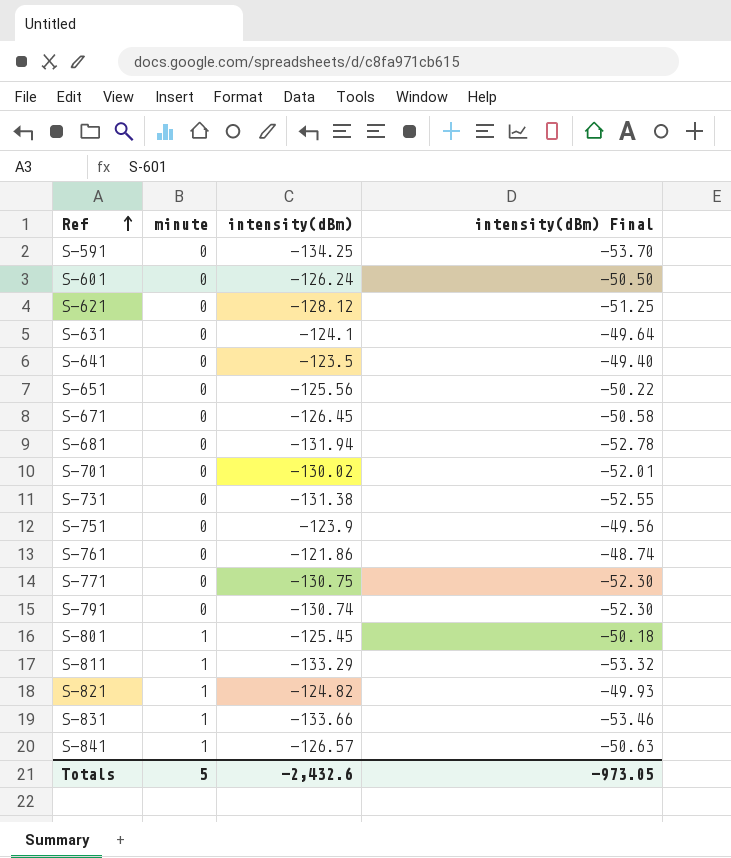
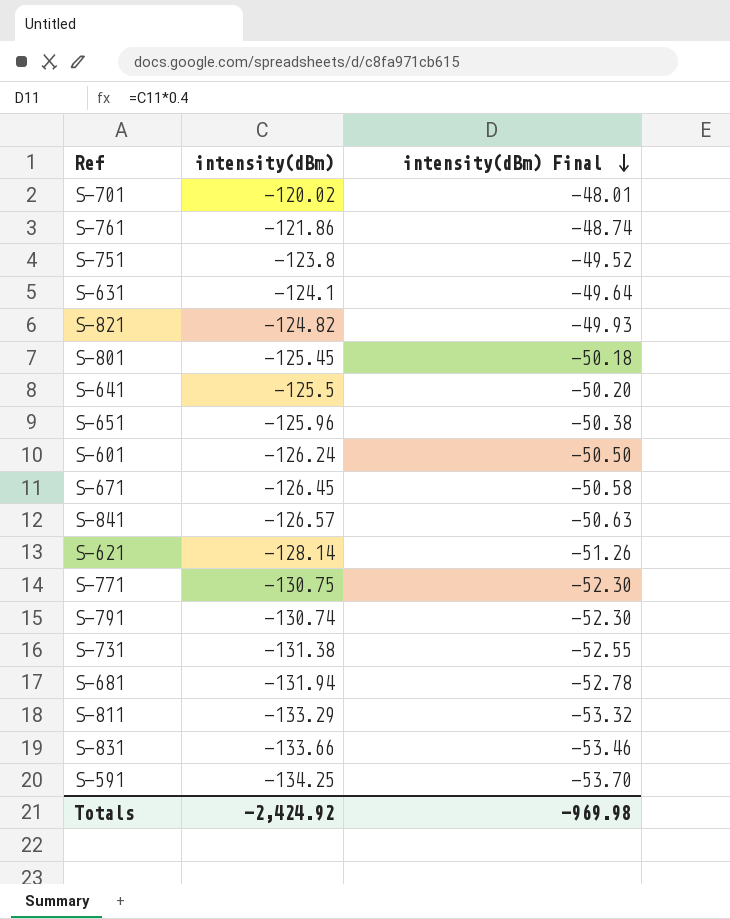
row order: Ref ascending -> intensity(dBm) Final descending
column minute | position: 2 -> none
S-701 | intensity(dBm): -130.02 -> -120.02
S-701 | intensity(dBm) Final: -52.01 -> -48.01
S-751 | intensity(dBm): -123.9 -> -123.8
S-751 | intensity(dBm) Final: -49.56 -> -49.52
S-641 | intensity(dBm): -123.5 -> -125.5
S-641 | intensity(dBm) Final: -49.40 -> -50.20
S-651 | intensity(dBm): -125.56 -> -125.96
S-651 | intensity(dBm) Final: -50.22 -> -50.38
S-621 | intensity(dBm): -128.12 -> -128.14
S-621 | intensity(dBm) Final: -51.25 -> -51.26
Totals | intensity(dBm): -2,432.6 -> -2,424.92
Totals | intensity(dBm) Final: -973.05 -> -969.98

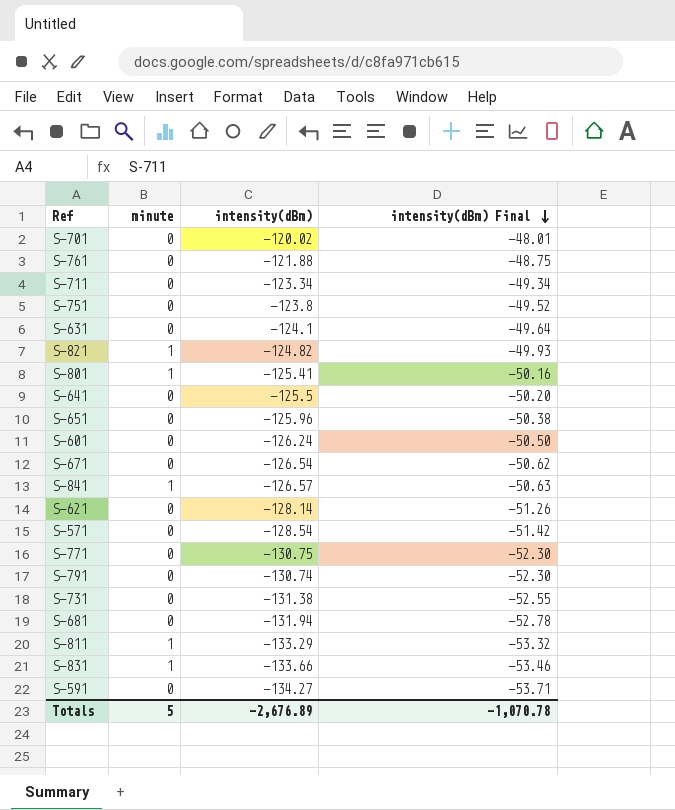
column minute | position: none -> 2
S-761 | intensity(dBm): -121.86 -> -121.88
S-761 | intensity(dBm) Final: -48.74 -> -48.75
row S-711: none -> 0 | -123.34 | -49.34
S-801 | intensity(dBm): -125.45 -> -125.41
S-801 | intensity(dBm) Final: -50.18 -> -50.16
S-671 | intensity(dBm): -126.45 -> -126.54
S-671 | intensity(dBm) Final: -50.58 -> -50.62
row S-571: none -> 0 | -128.54 | -51.42
S-591 | intensity(dBm): -134.25 -> -134.27
S-591 | intensity(dBm) Final: -53.70 -> -53.71
Totals | intensity(dBm): -2,424.92 -> -2,676.89
Totals | intensity(dBm) Final: -969.98 -> -1,070.78

